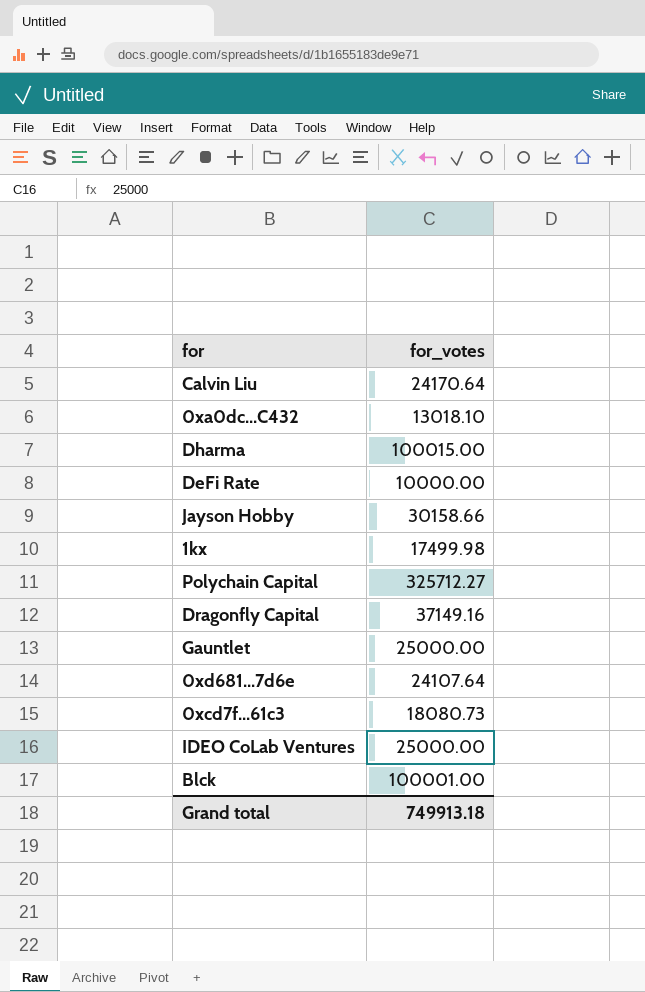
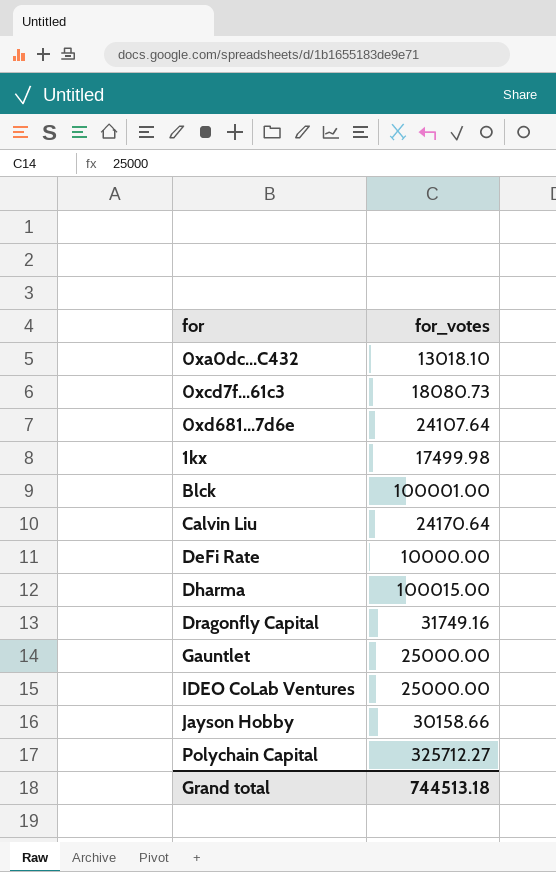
row order: none -> for ascending
Dragonfly Capital | for_votes: 37149.16 -> 31749.16
Grand total | for_votes: 749913.18 -> 744513.18

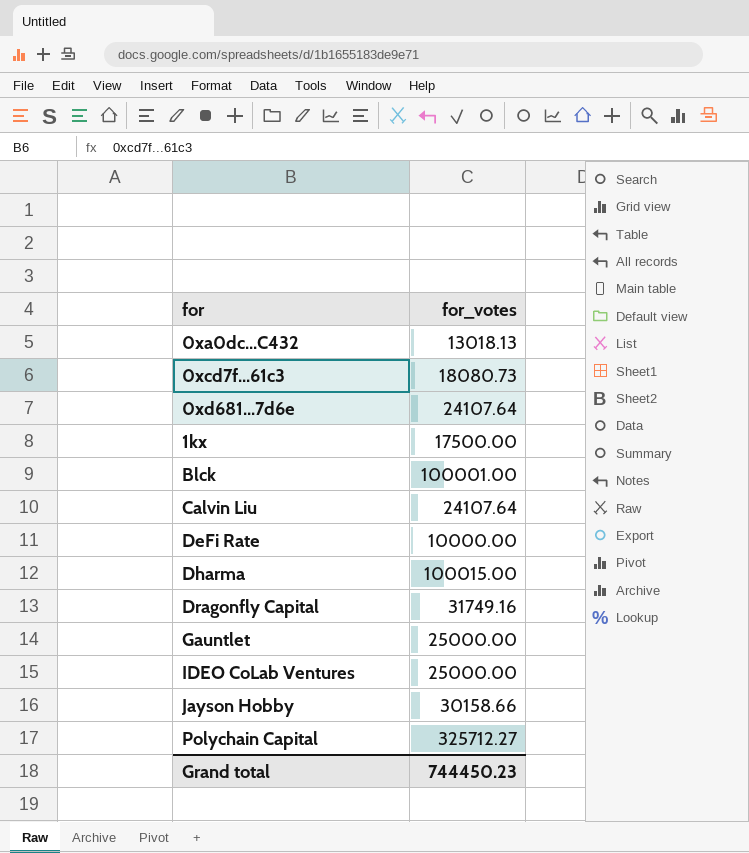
0xa0dc...C432 | for_votes: 13018.10 -> 13018.13
1kx | for_votes: 17499.98 -> 17500.00
Calvin Liu | for_votes: 24170.64 -> 24107.64
Grand total | for_votes: 744513.18 -> 744450.23

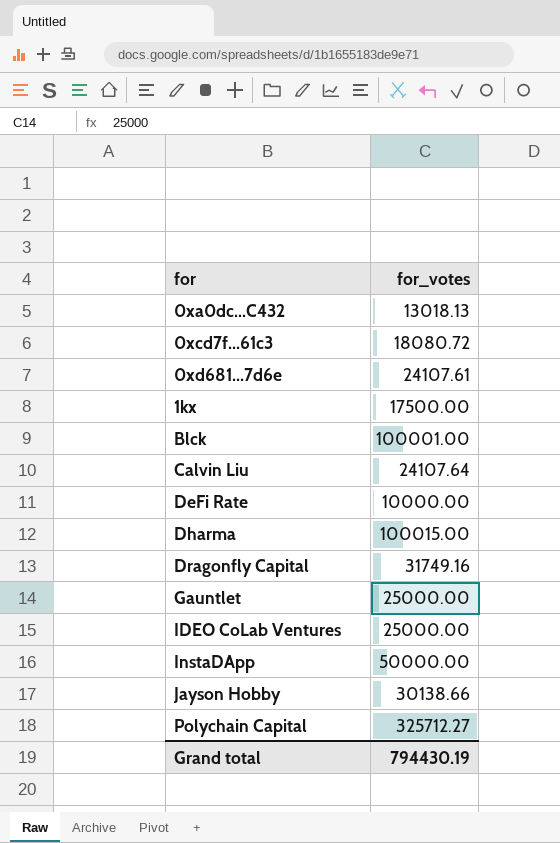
0xcd7f...61c3 | for_votes: 18080.73 -> 18080.72
0xd681...7d6e | for_votes: 24107.64 -> 24107.61
row InstaDApp: none -> 50000.00
Jayson Hobby | for_votes: 30158.66 -> 30138.66
Grand total | for_votes: 744450.23 -> 794430.19

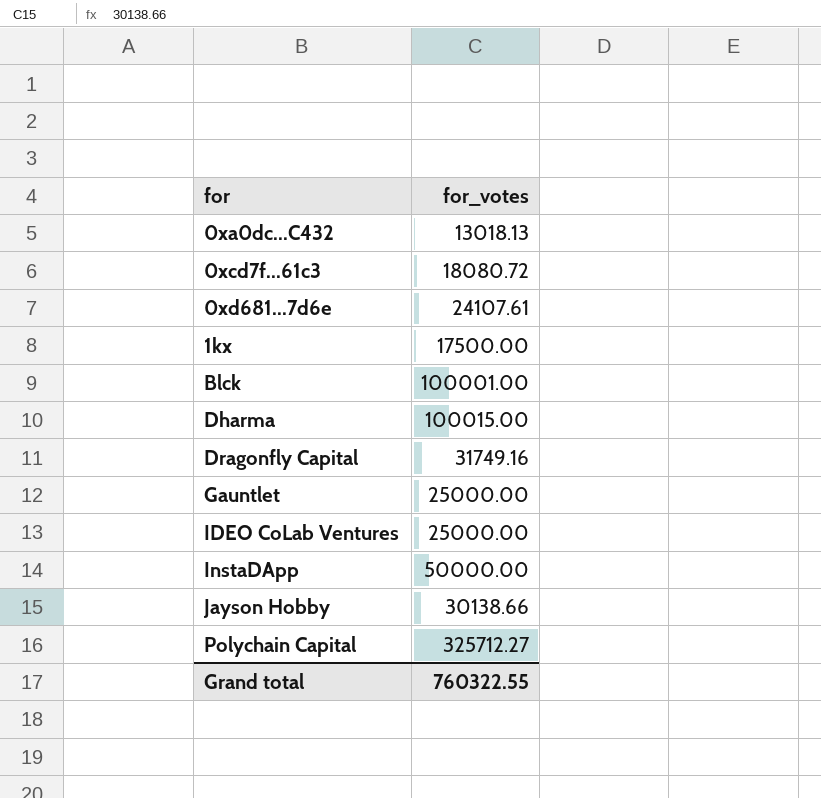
row Calvin Liu: 24107.64 -> none
row DeFi Rate: 10000.00 -> none
Grand total | for_votes: 794430.19 -> 760322.55

